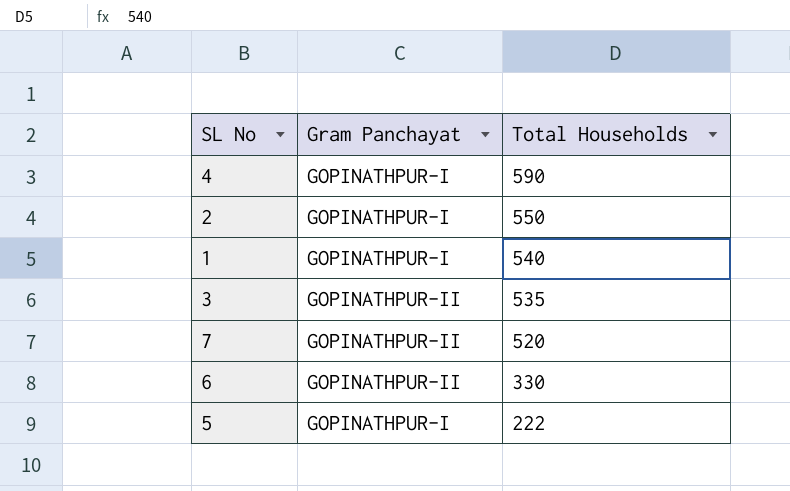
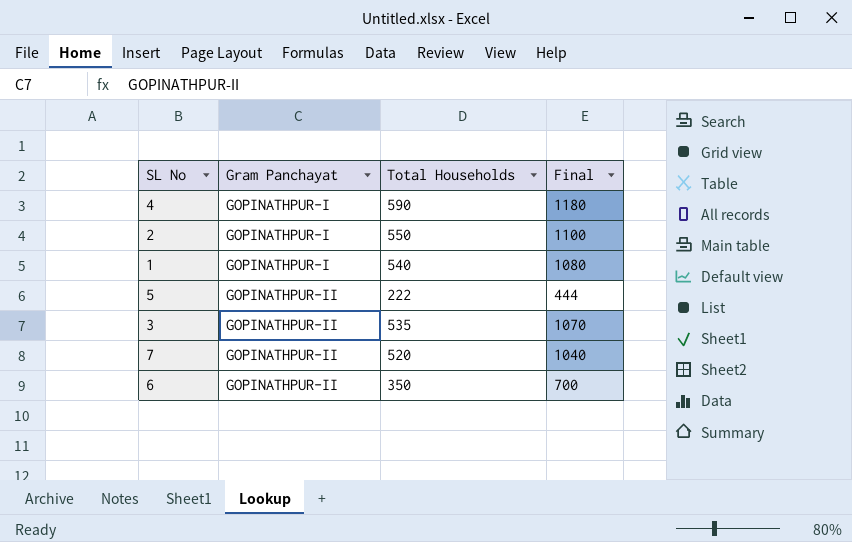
row order: Total Households descending -> Gram Panchayat ascending
column Final | formula: none -> [Total Households] * 2
5 | Gram Panchayat: GOPINATHPUR-I -> GOPINATHPUR-II
6 | Total Households: 330 -> 350

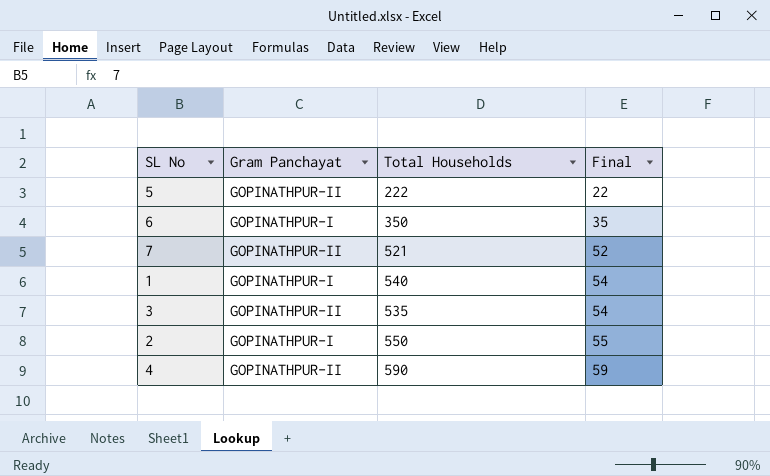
row order: Gram Panchayat ascending -> Final ascending
column Final | formula: [Total Households] * 2 -> [Total Households] * 0.1
6 | Gram Panchayat: GOPINATHPUR-II -> GOPINATHPUR-I
7 | Total Households: 520 -> 521
4 | Gram Panchayat: GOPINATHPUR-I -> GOPINATHPUR-II

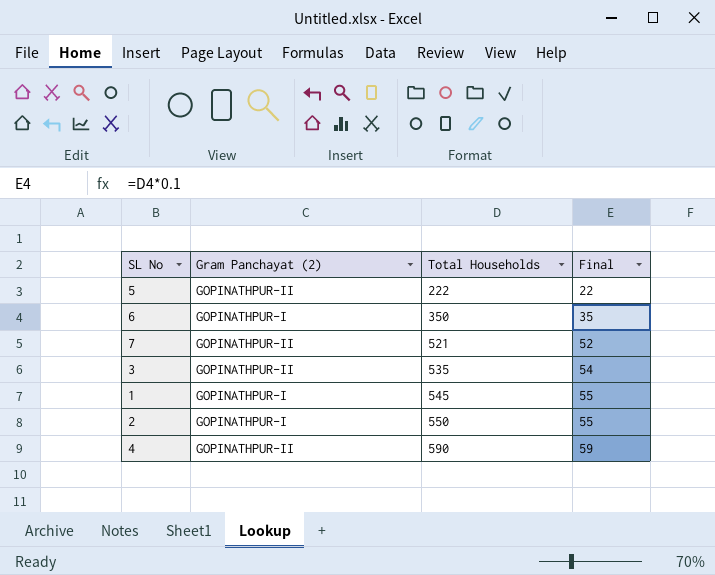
row order: Final ascending -> Total Households ascending
column name: Gram Panchayat -> Gram Panchayat (2)
1 | Total Households: 540 -> 545
1 | Final: 54 -> 55

